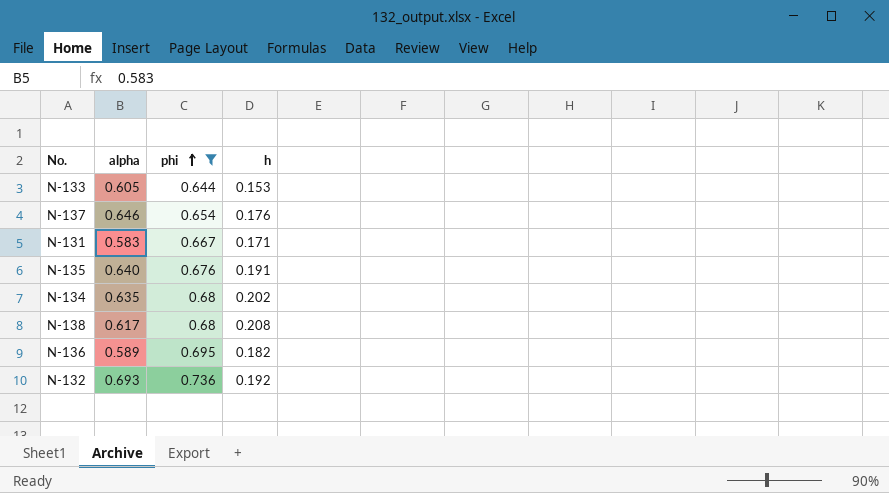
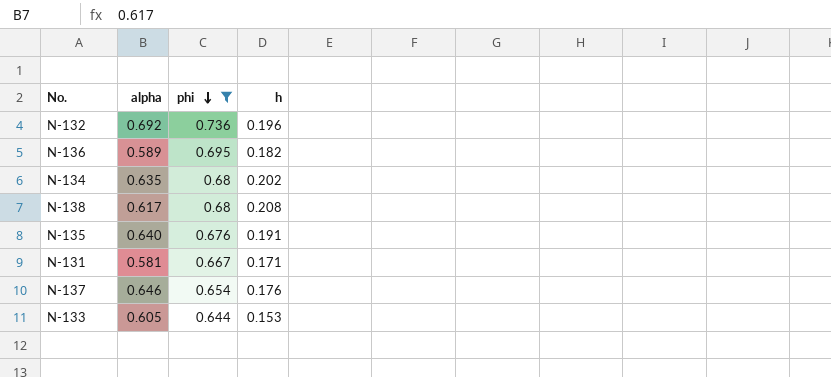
row order: phi ascending -> phi descending
N-132 | alpha: 0.693 -> 0.692
N-132 | h: 0.192 -> 0.196
N-131 | alpha: 0.583 -> 0.581

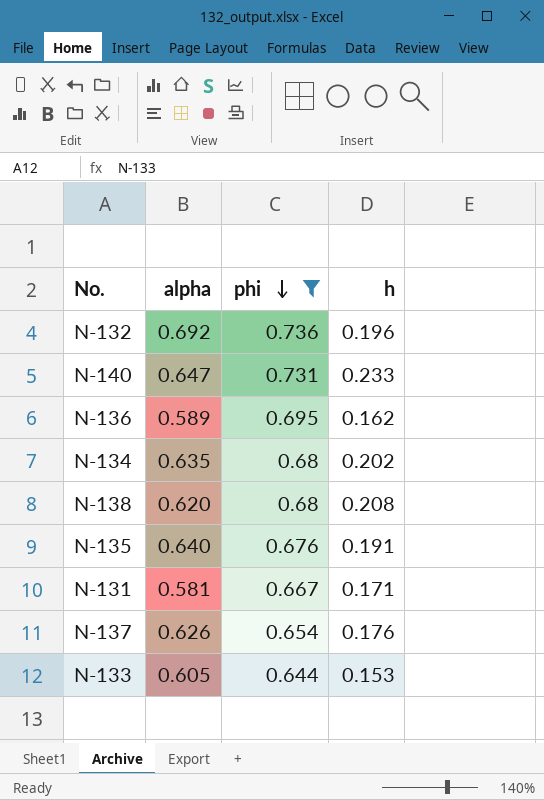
row N-140: none -> 0.647 | 0.731 | 0.233
N-136 | h: 0.182 -> 0.162
N-138 | alpha: 0.617 -> 0.620
N-137 | alpha: 0.646 -> 0.626

